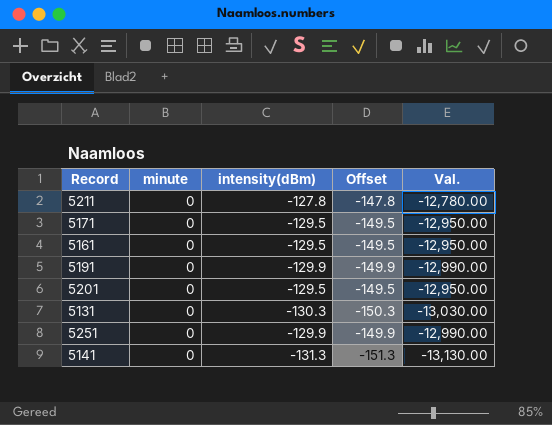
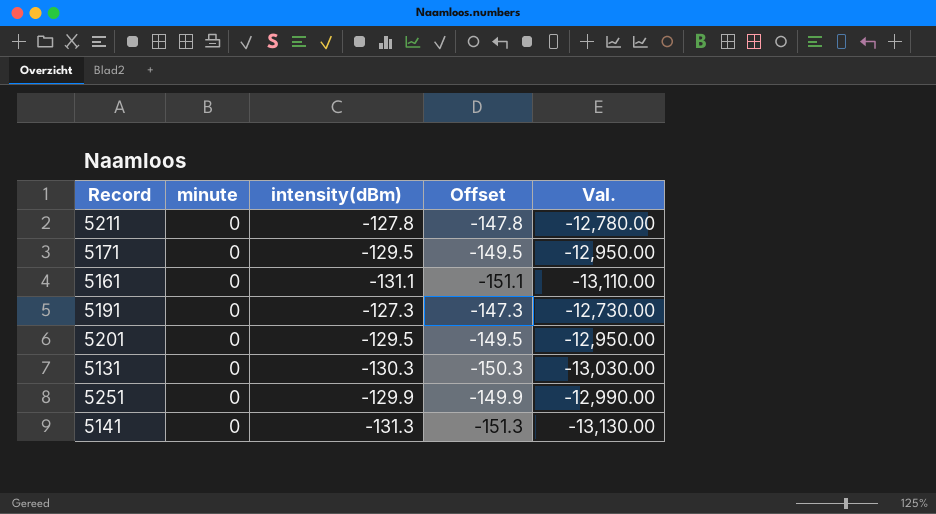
5161 | intensity(dBm): -129.5 -> -131.1
5161 | Offset: -149.5 -> -151.1
5161 | Val.: -12,950.00 -> -13,110.00
5191 | intensity(dBm): -129.9 -> -127.3
5191 | Offset: -149.9 -> -147.3
5191 | Val.: -12,990.00 -> -12,730.00

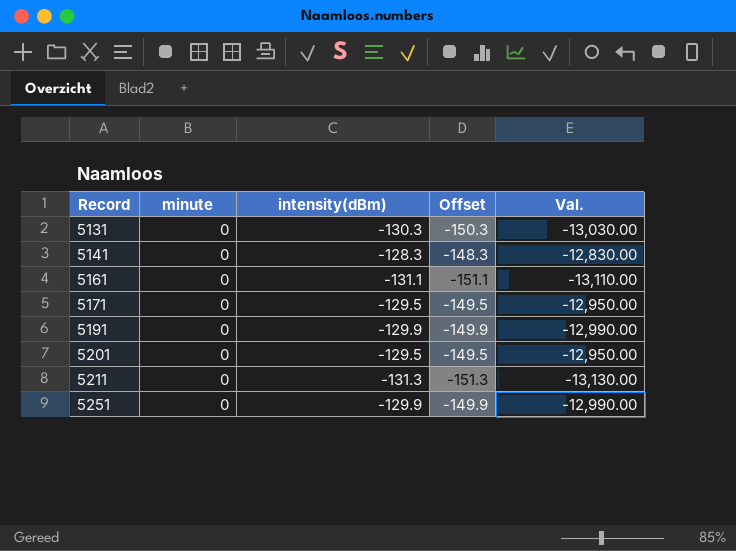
row order: none -> Record ascending
5141 | intensity(dBm): -131.3 -> -128.3
5141 | Offset: -151.3 -> -148.3
5141 | Val.: -13,130.00 -> -12,830.00
5191 | intensity(dBm): -127.3 -> -129.9
5191 | Offset: -147.3 -> -149.9
5191 | Val.: -12,730.00 -> -12,990.00
5211 | intensity(dBm): -127.8 -> -131.3
5211 | Offset: -147.8 -> -151.3
5211 | Val.: -12,780.00 -> -13,130.00

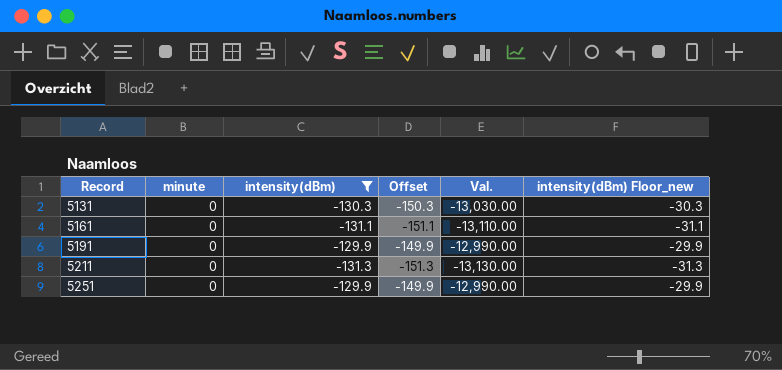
filter: none -> intensity(dBm) <= -129.9
column intensity(dBm) Floor_new | formula: none -> [intensity(dBm)] + 100

